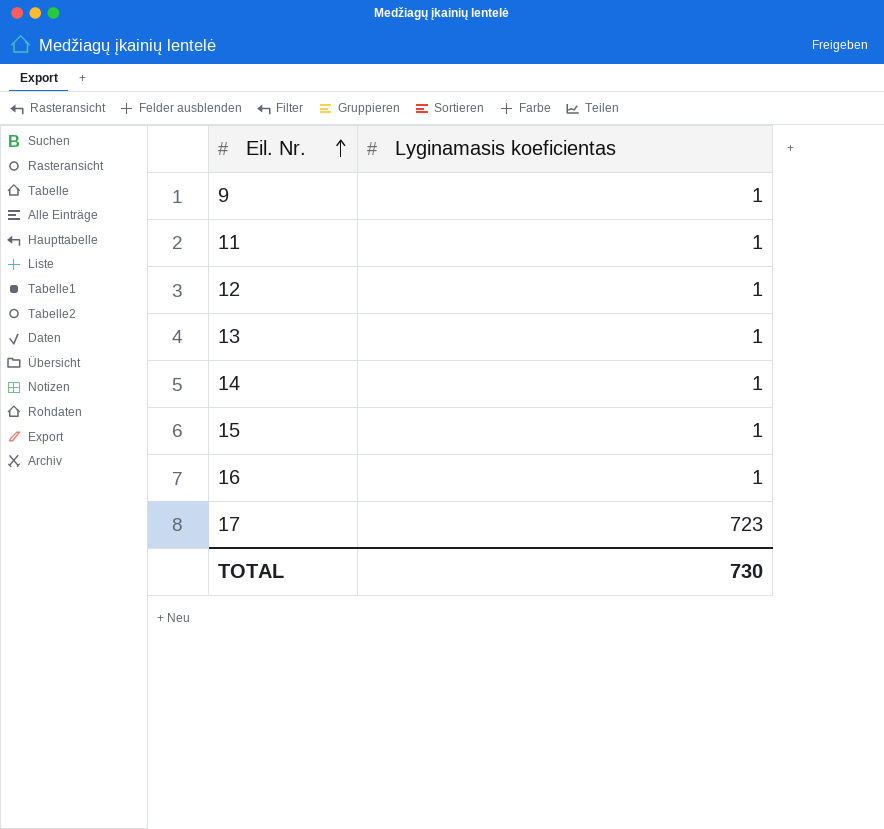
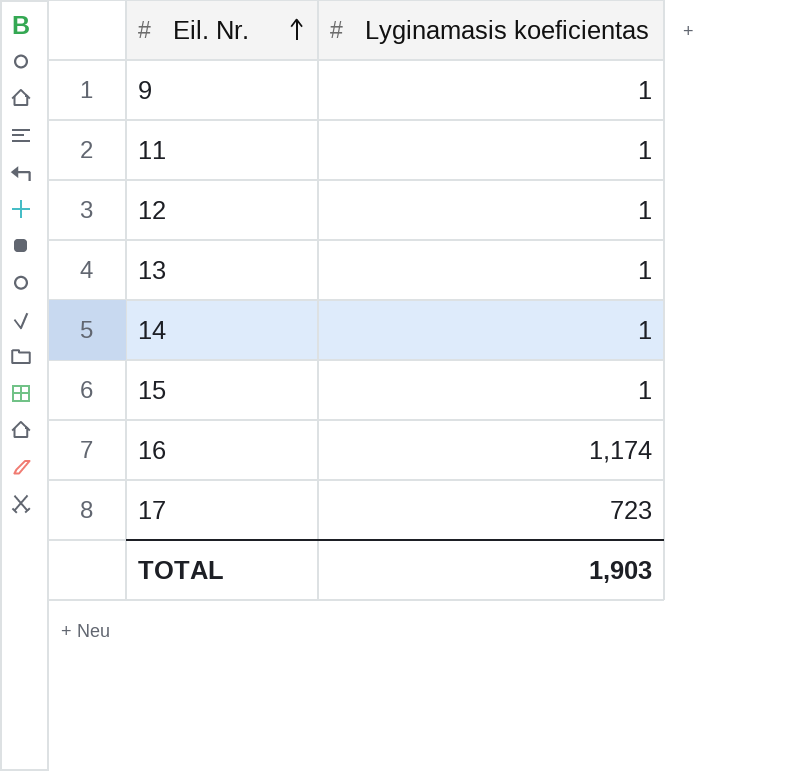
16 | Lyginamasis koeficientas: 1 -> 1,174
TOTAL | Lyginamasis koeficientas: 730 -> 1,903

